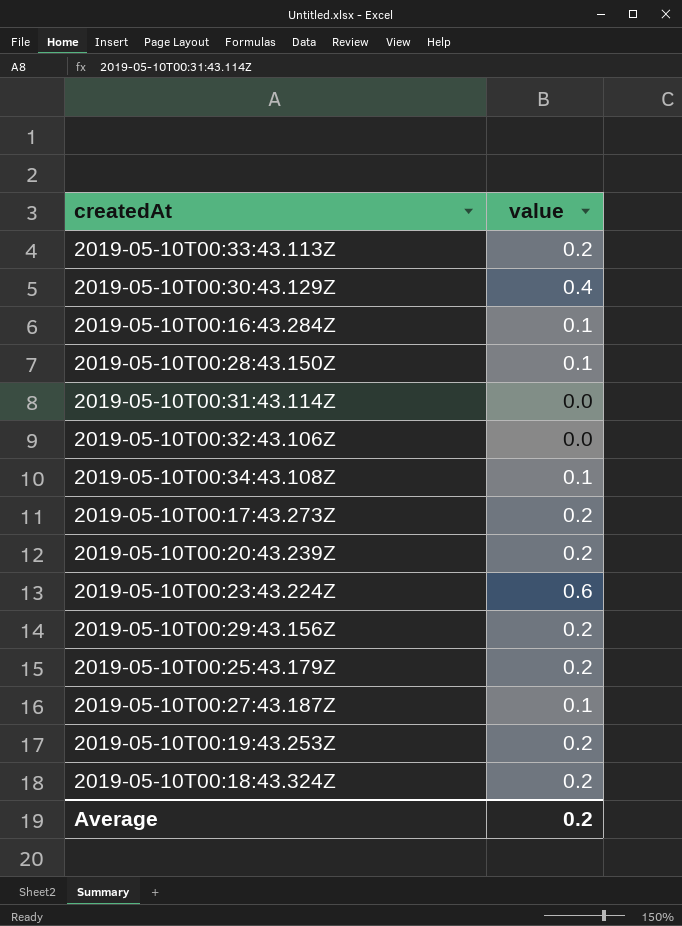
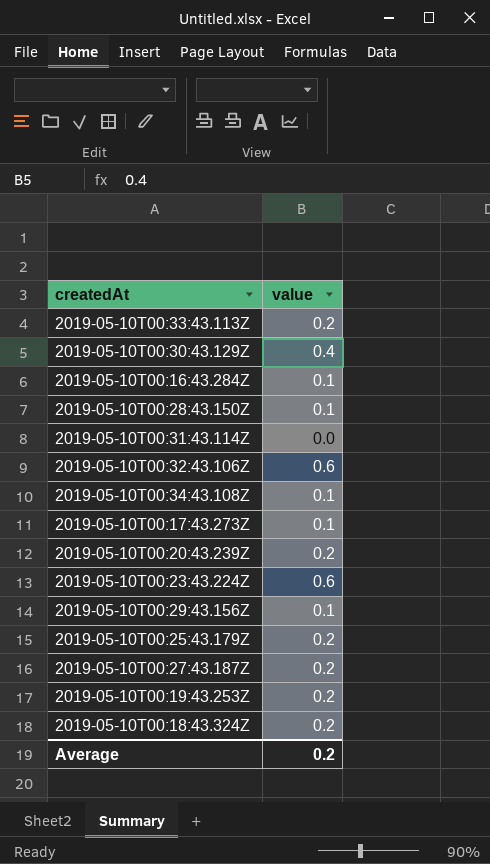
2019-05-10T00:32:43.106Z | value: 0.0 -> 0.6
2019-05-10T00:17:43.273Z | value: 0.2 -> 0.1
2019-05-10T00:29:43.156Z | value: 0.2 -> 0.1
2019-05-10T00:27:43.187Z | value: 0.1 -> 0.2

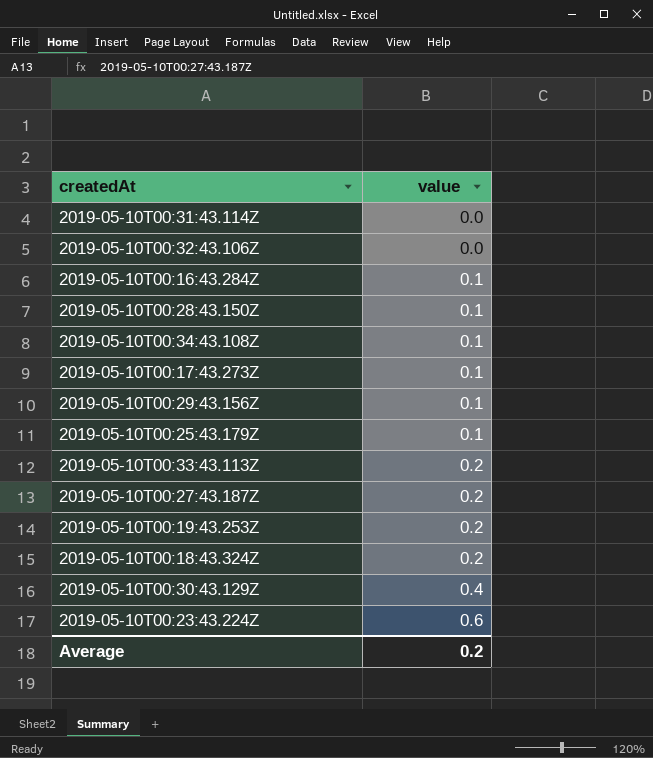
row order: none -> value ascending
row 2019-05-10T00:20:43.239Z: 0.2 -> none
2019-05-10T00:32:43.106Z | value: 0.6 -> 0.0
2019-05-10T00:25:43.179Z | value: 0.2 -> 0.1

